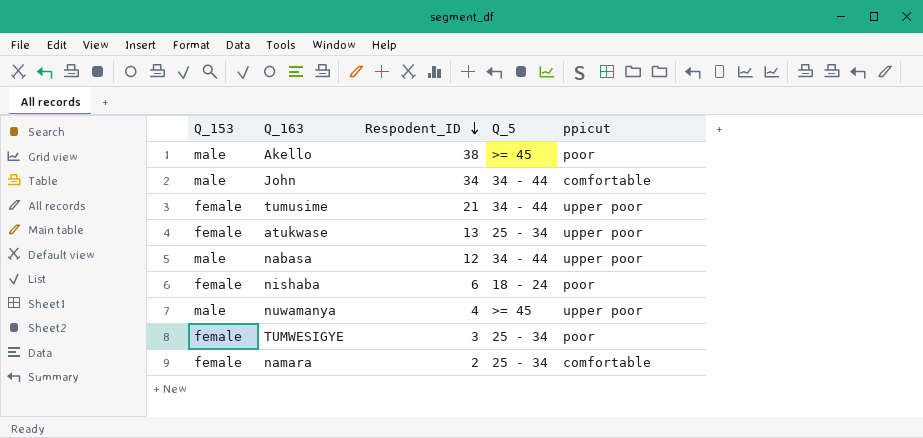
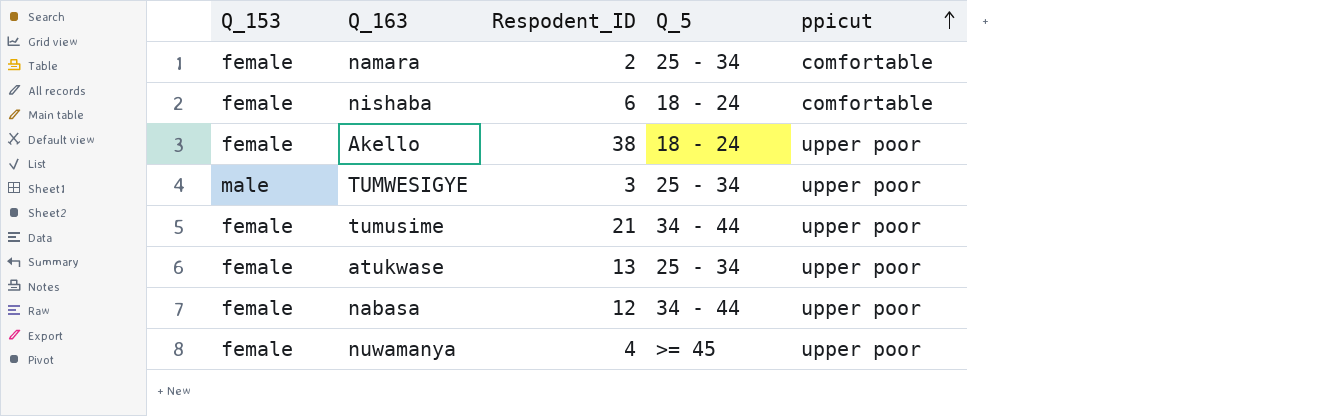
row order: Respodent_ID descending -> ppicut ascending
row John: male | 34 | 34 - 44 | comfortable -> none
nishaba | ppicut: poor -> comfortable
Akello | Q_153: male -> female
Akello | Q_5: >= 45 -> 18 - 24
Akello | ppicut: poor -> upper poor
TUMWESIGYE | Q_153: female -> male
TUMWESIGYE | ppicut: poor -> upper poor
nabasa | Q_153: male -> female
nuwamanya | Q_153: male -> female

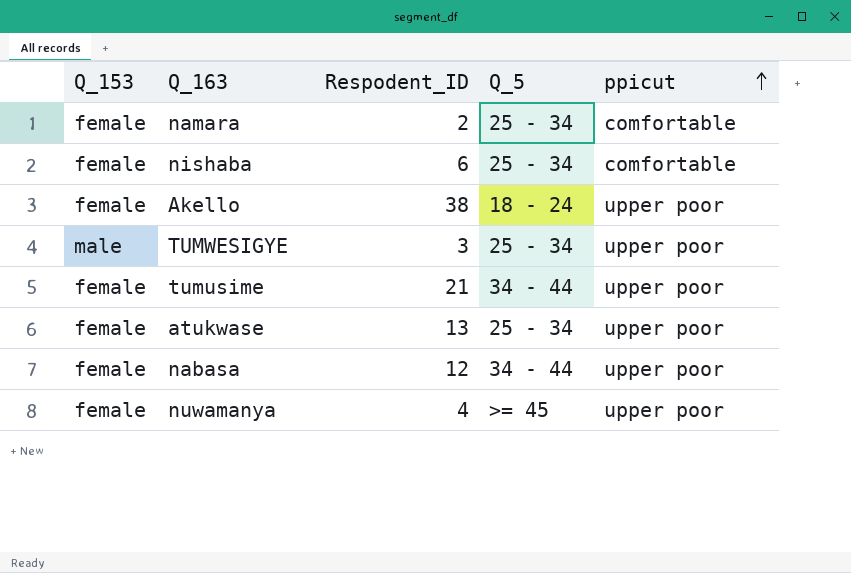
nishaba | Q_5: 18 - 24 -> 25 - 34

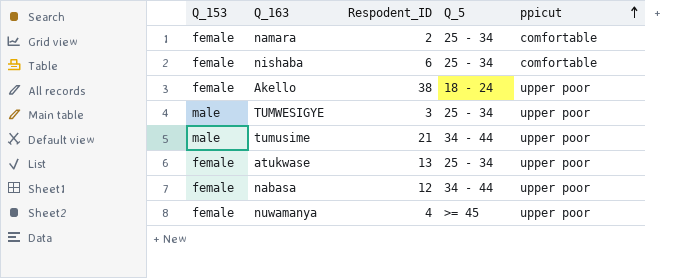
tumusime | Q_153: female -> male

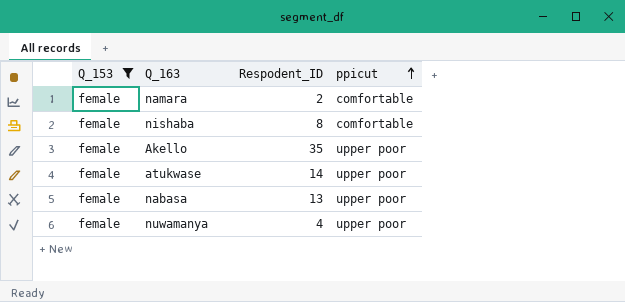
filter: none -> Q_153 = female
column Q_5 | position: 4 -> none
nishaba | Respodent_ID: 6 -> 8
Akello | Respodent_ID: 38 -> 35
atukwase | Respodent_ID: 13 -> 14
nabasa | Respodent_ID: 12 -> 13

